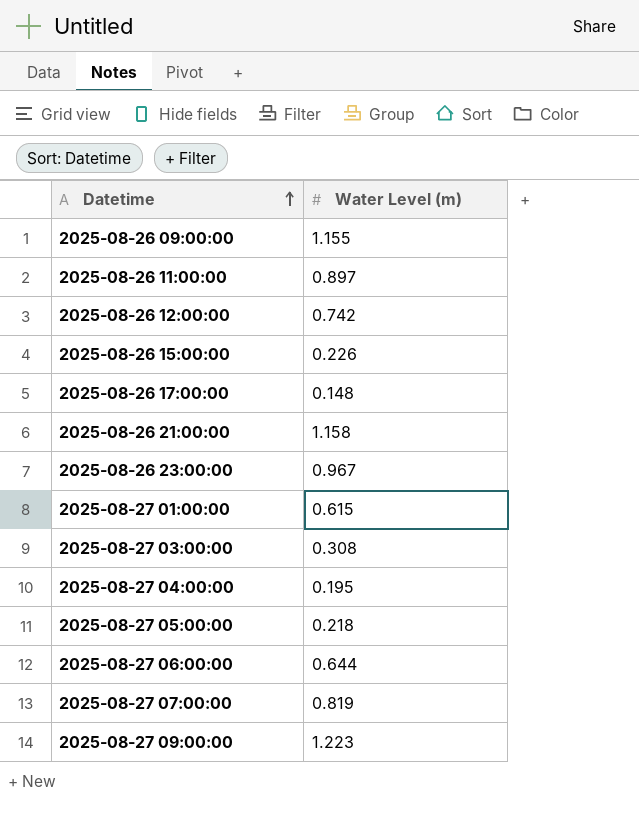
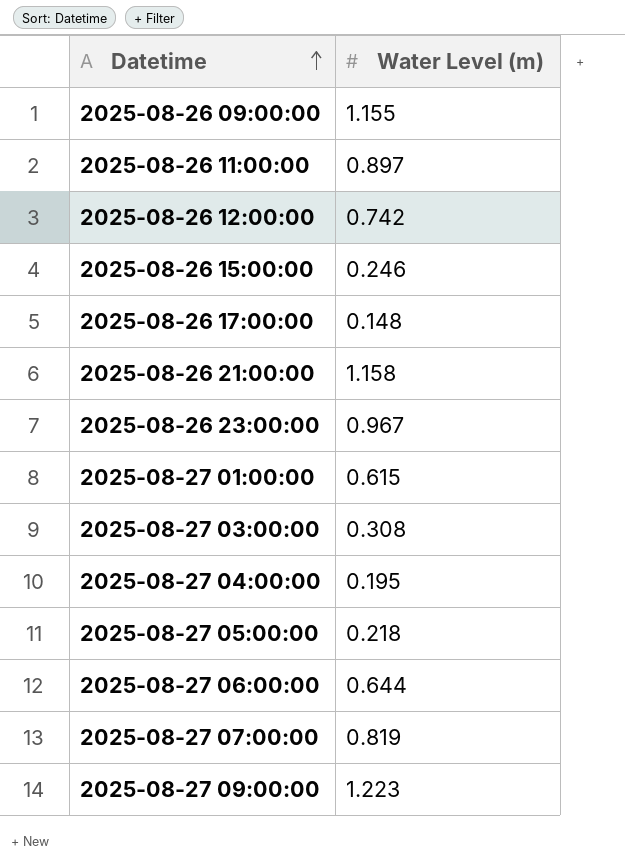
2025-08-26 15:00:00 | Water Level (m): 0.226 -> 0.246

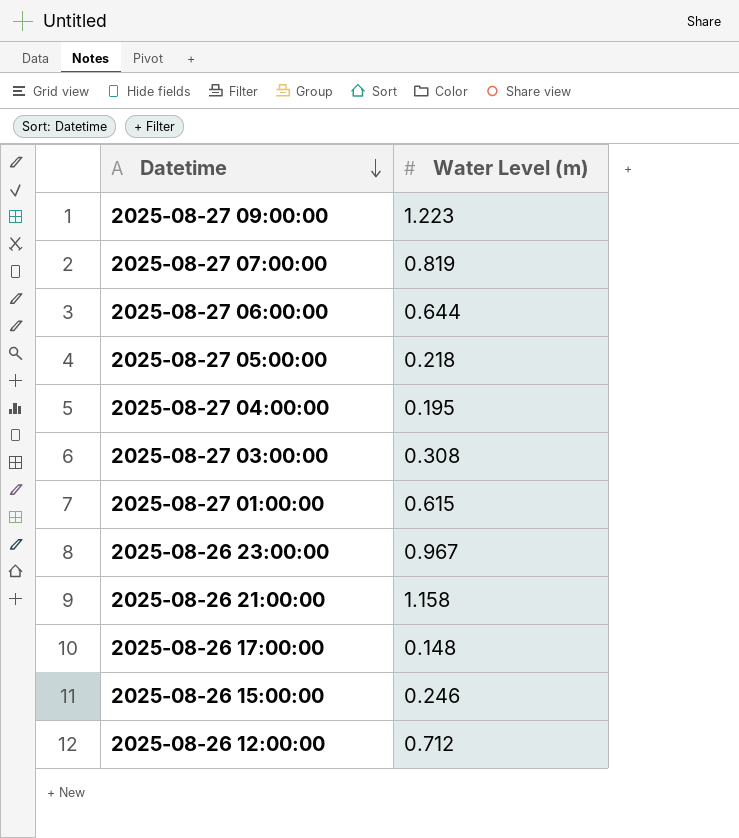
row order: Datetime ascending -> Datetime descending
row 2025-08-26 09:00:00: 1.155 -> none
row 2025-08-26 11:00:00: 0.897 -> none
2025-08-26 12:00:00 | Water Level (m): 0.742 -> 0.712

